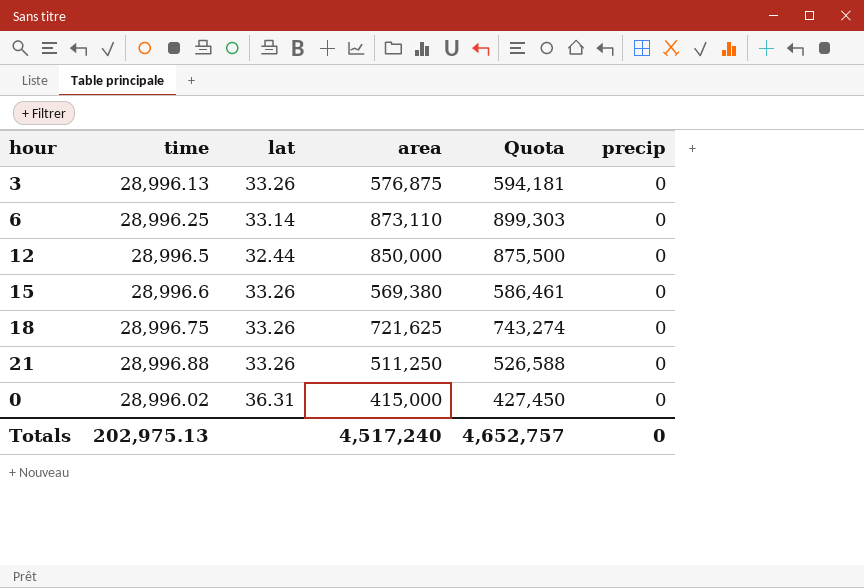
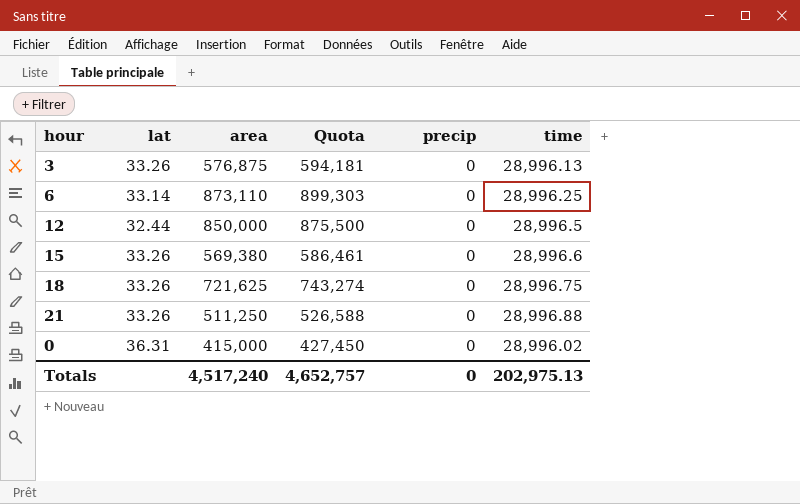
column time | position: 2 -> 6

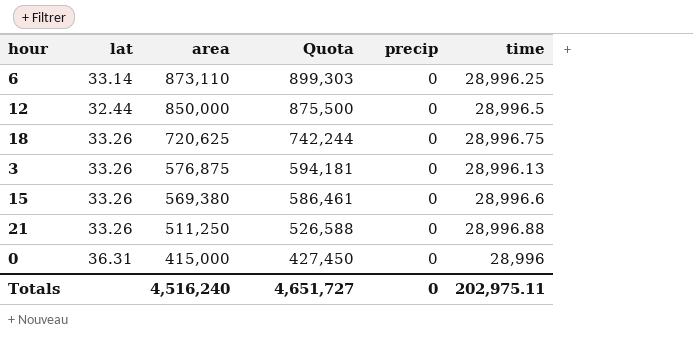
row order: none -> area descending
18 | area: 721,625 -> 720,625
18 | Quota: 743,274 -> 742,244
0 | time: 28,996.02 -> 28,996
Totals | area: 4,517,240 -> 4,516,240
Totals | Quota: 4,652,757 -> 4,651,727
Totals | time: 202,975.13 -> 202,975.11

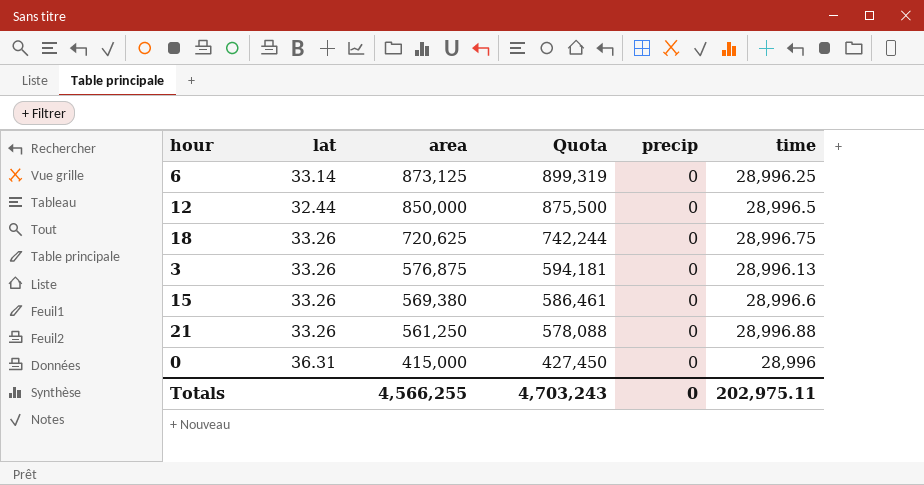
6 | area: 873,110 -> 873,125
6 | Quota: 899,303 -> 899,319
21 | area: 511,250 -> 561,250
21 | Quota: 526,588 -> 578,088
Totals | area: 4,516,240 -> 4,566,255
Totals | Quota: 4,651,727 -> 4,703,243

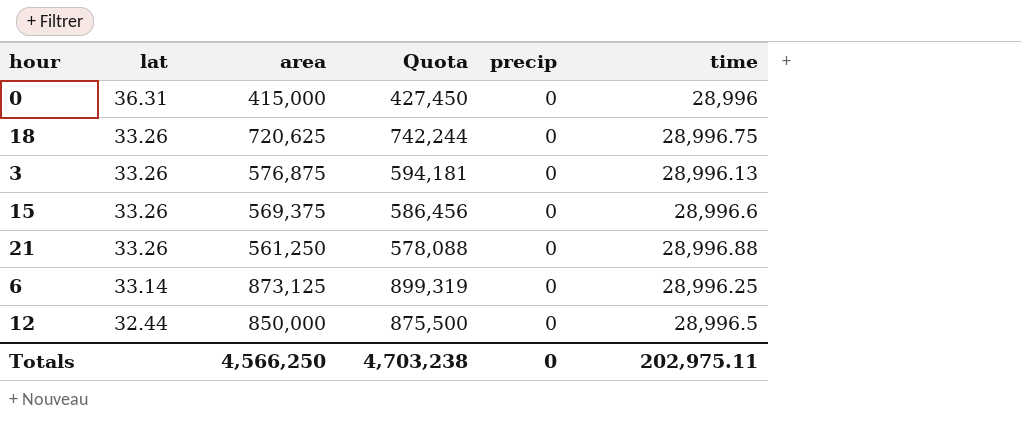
row order: area descending -> lat descending
15 | area: 569,380 -> 569,375
15 | Quota: 586,461 -> 586,456
Totals | area: 4,566,255 -> 4,566,250
Totals | Quota: 4,703,243 -> 4,703,238

